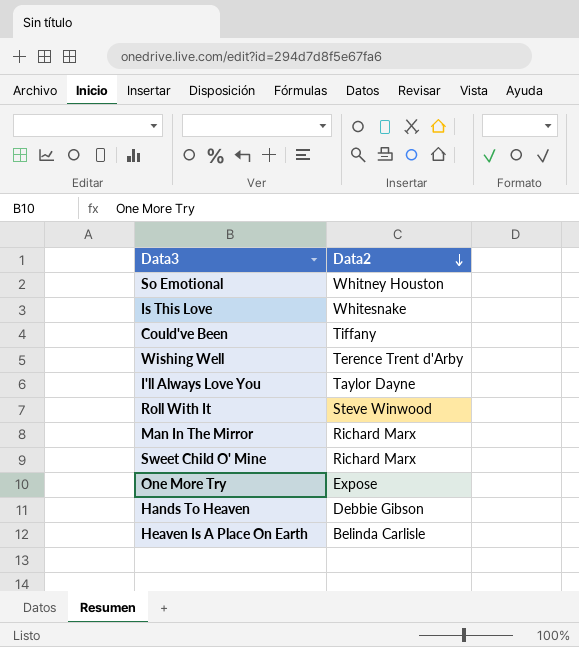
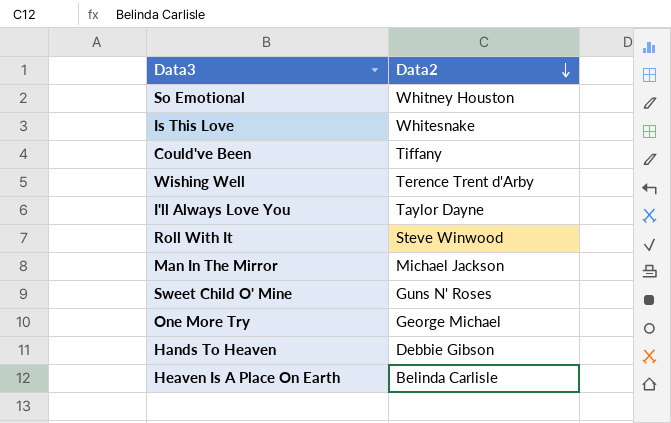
Man In The Mirror | Data2: Richard Marx -> Michael Jackson
Sweet Child O' Mine | Data2: Richard Marx -> Guns N' Roses
One More Try | Data2: Expose -> George Michael

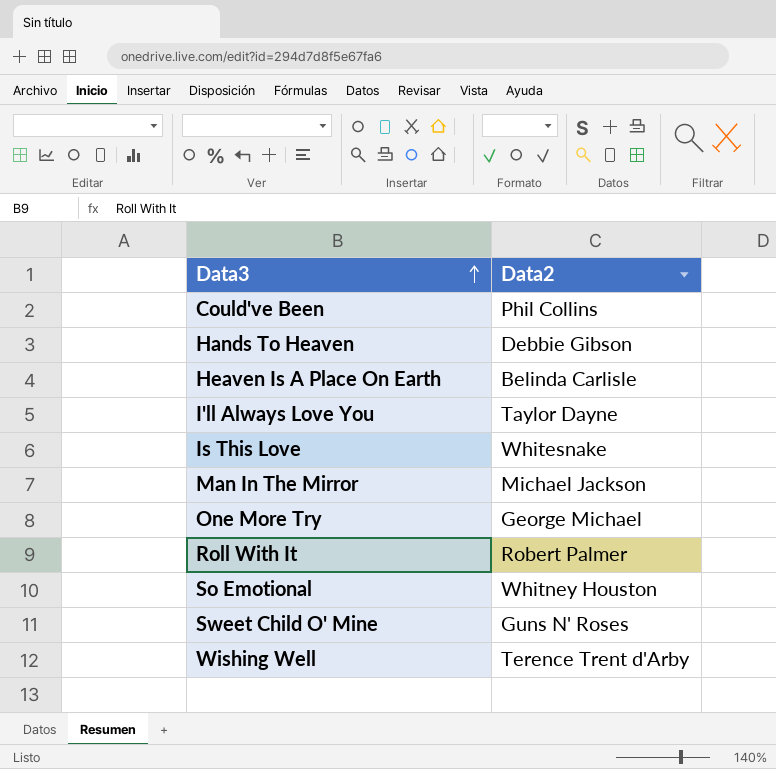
row order: Data2 descending -> Data3 ascending
Could've Been | Data2: Tiffany -> Phil Collins
Roll With It | Data2: Steve Winwood -> Robert Palmer

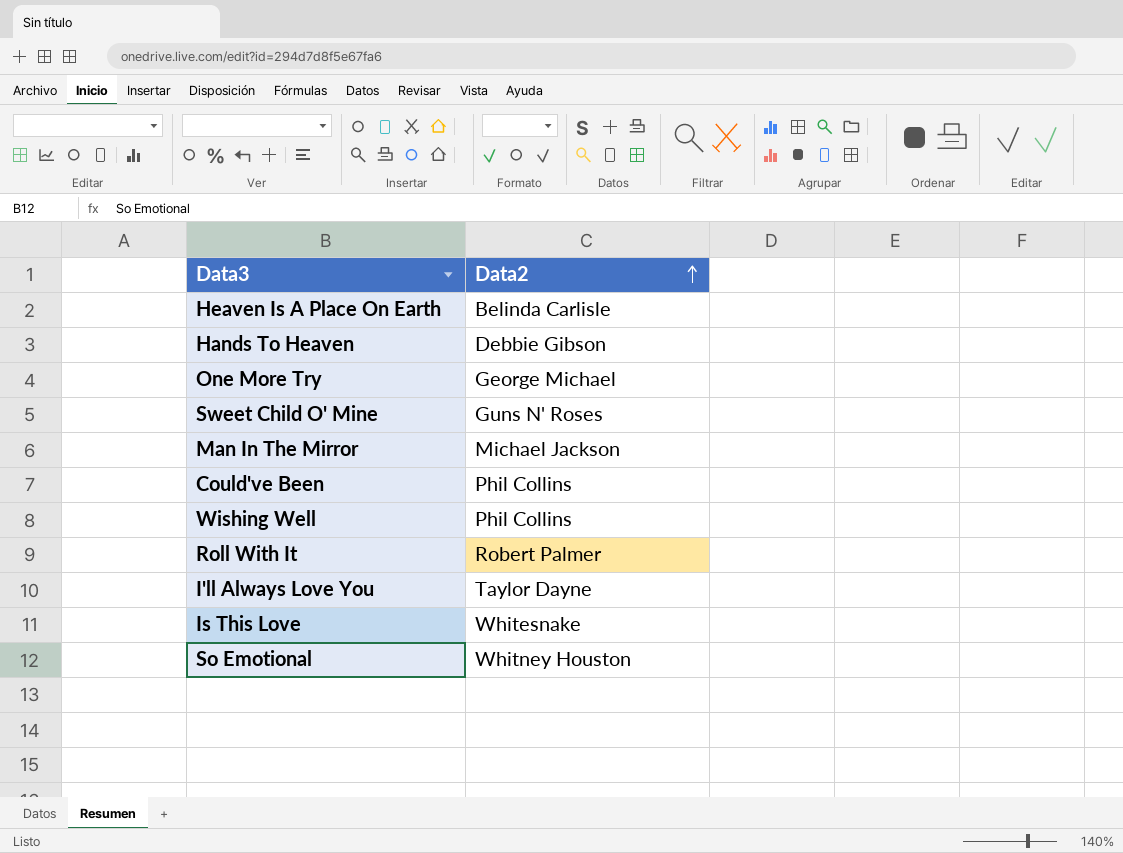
row order: Data3 ascending -> Data2 ascending
Wishing Well | Data2: Terence Trent d'Arby -> Phil Collins

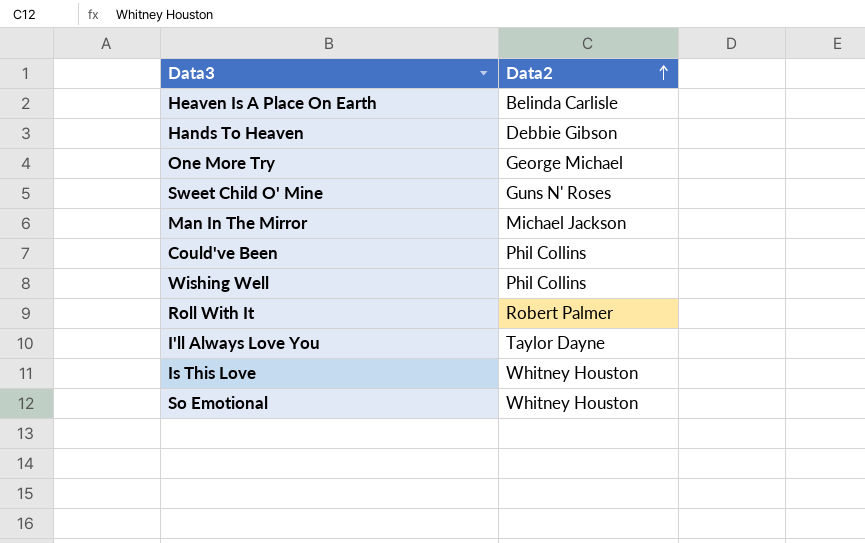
Is This Love | Data2: Whitesnake -> Whitney Houston

